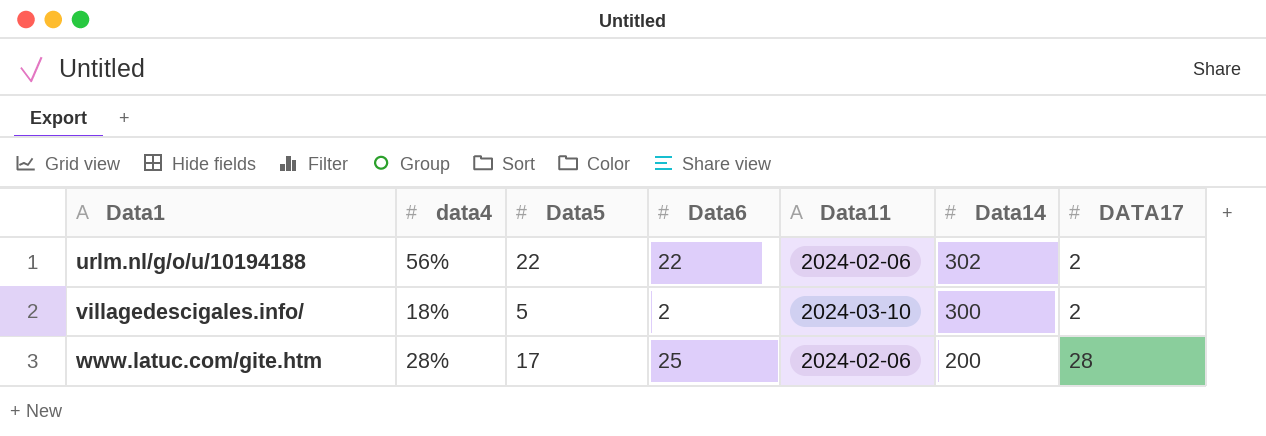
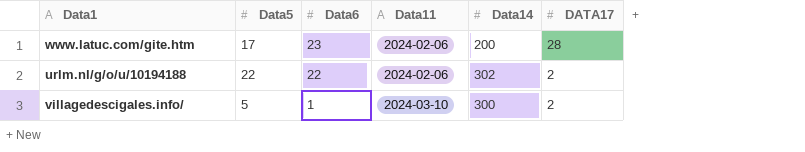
row order: Data1 ascending -> Data6 descending
column data4 | position: 2 -> none
www.latuc.com/gite.htm | Data6: 25 -> 23
villagedescigales.info/ | Data6: 2 -> 1

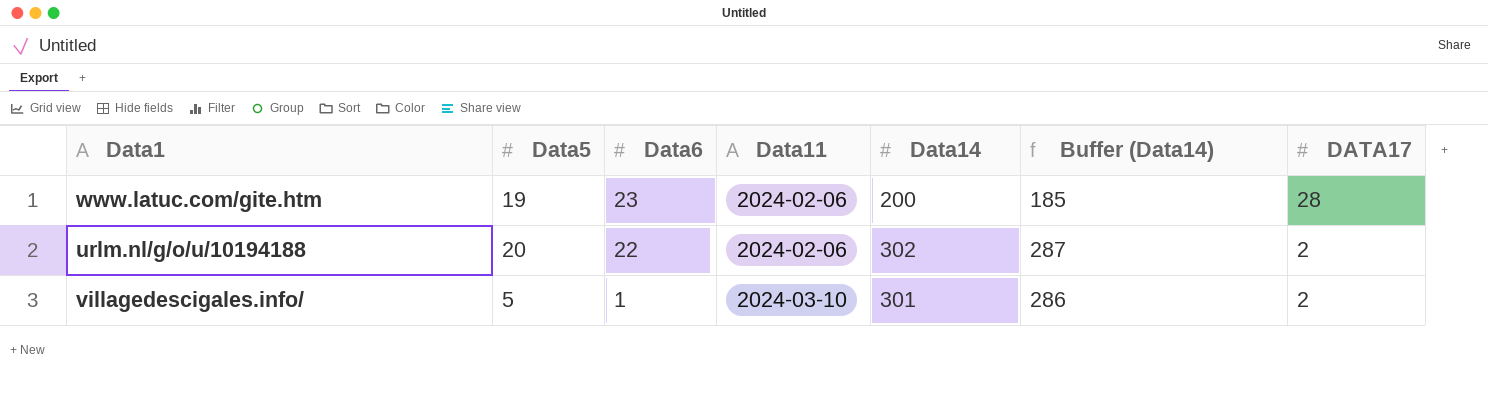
column Buffer (Data14) | formula: none -> [Data14] - 15
www.latuc.com/gite.htm | Data5: 17 -> 19
urlm.nl/g/o/u/10194188 | Data5: 22 -> 20
villagedescigales.info/ | Data14: 300 -> 301

